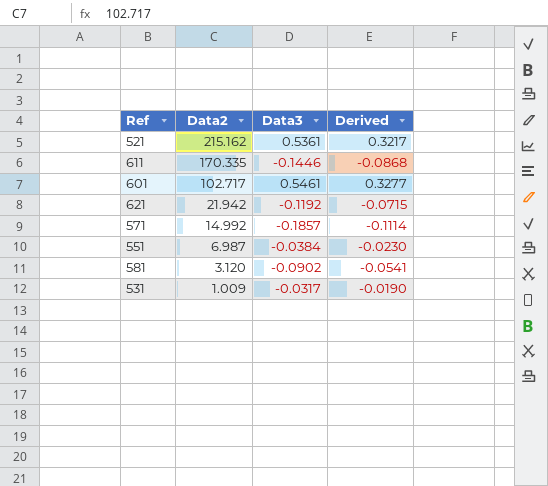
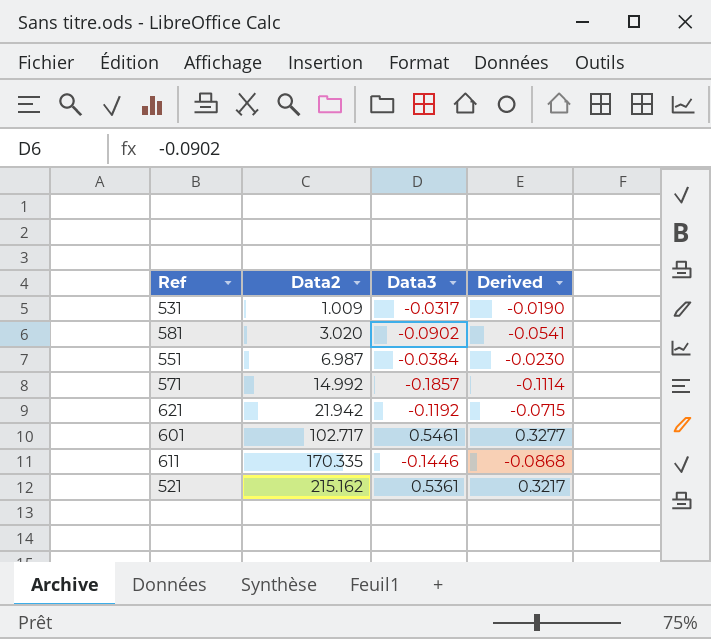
row order: Data2 descending -> Data2 ascending
581 | Data2: 3.120 -> 3.020

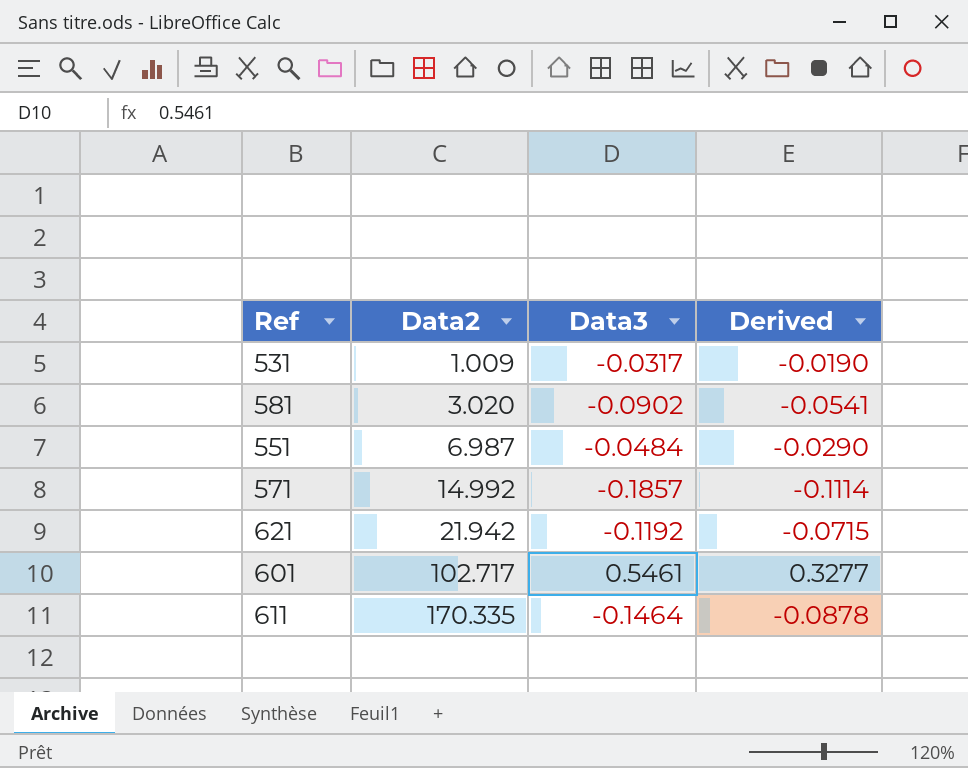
row 521: 215.162 | 0.5361 | 0.3217 -> none
551 | Data3: -0.0384 -> -0.0484
551 | Derived: -0.0230 -> -0.0290
611 | Data3: -0.1446 -> -0.1464
611 | Derived: -0.0868 -> -0.0878

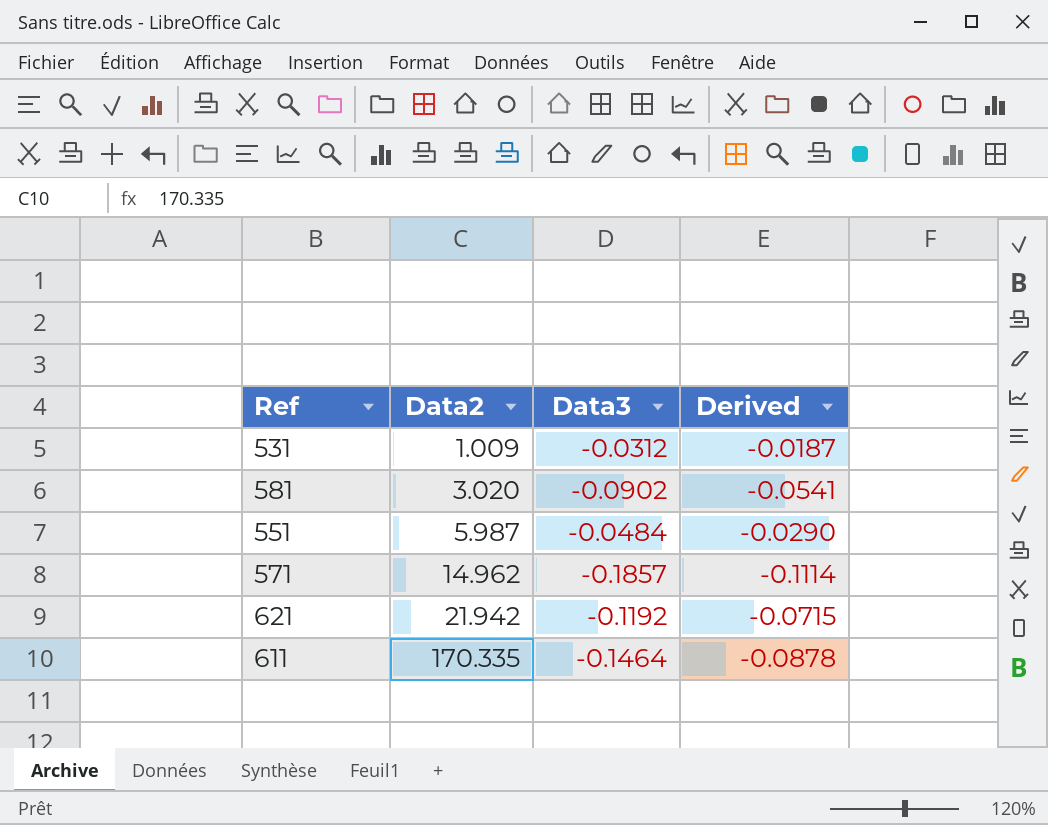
row 601: 102.717 | 0.5461 | 0.3277 -> none
531 | Data3: -0.0317 -> -0.0312
531 | Derived: -0.0190 -> -0.0187
551 | Data2: 6.987 -> 5.987
571 | Data2: 14.992 -> 14.962

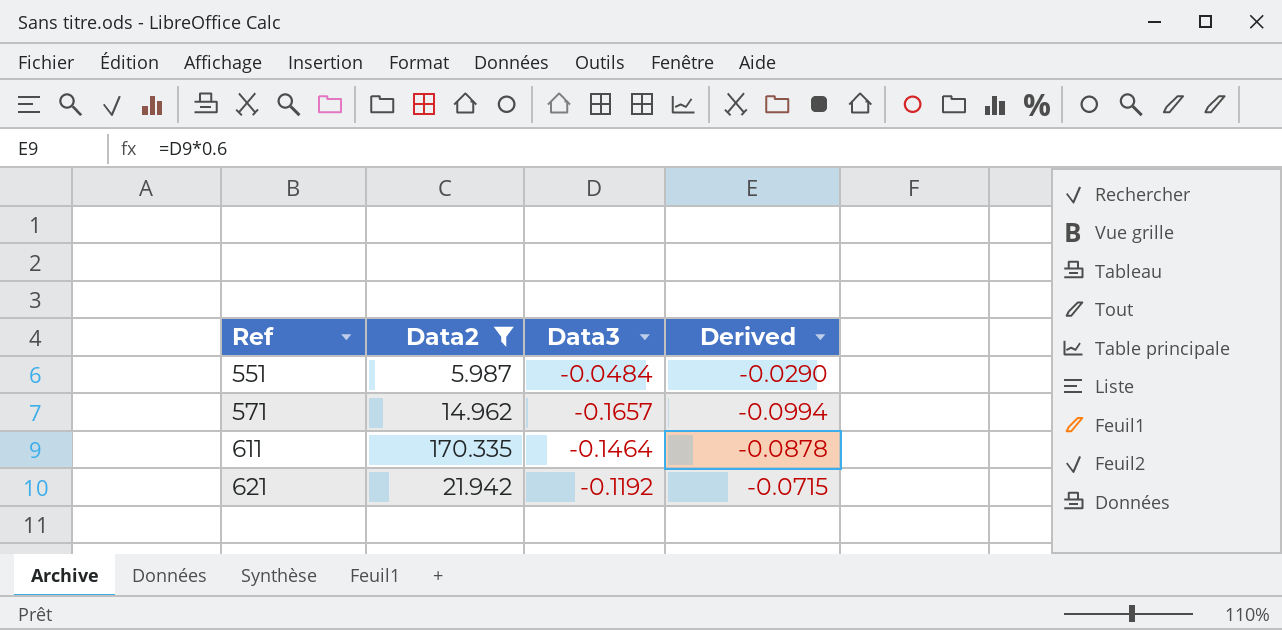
filter: none -> Data2 >= 5.987
row order: Data2 ascending -> Ref ascending
571 | Data3: -0.1857 -> -0.1657
571 | Derived: -0.1114 -> -0.0994

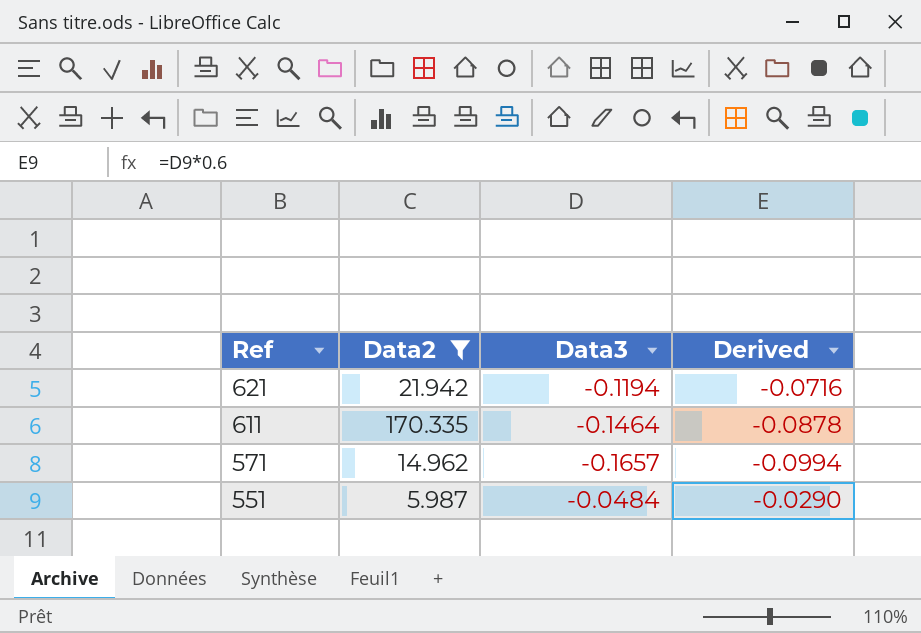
row order: Ref ascending -> Ref descending
621 | Data3: -0.1192 -> -0.1194
621 | Derived: -0.0715 -> -0.0716

